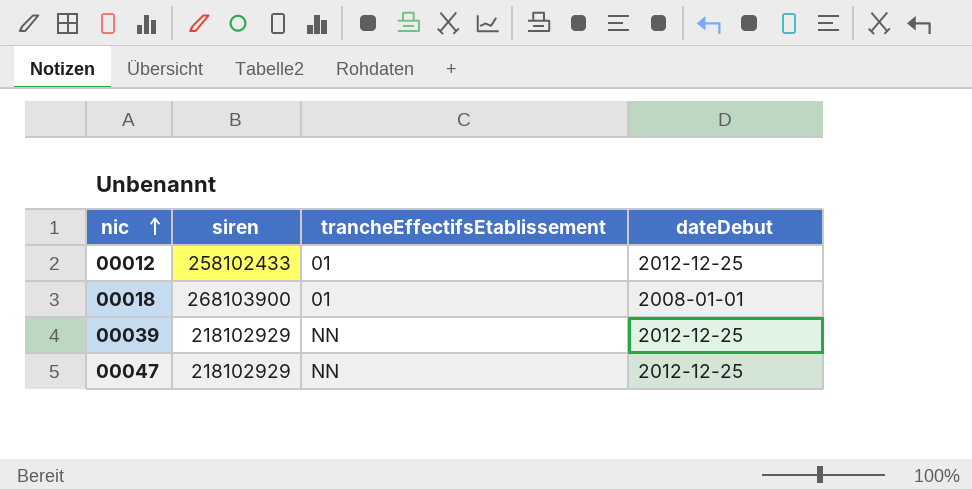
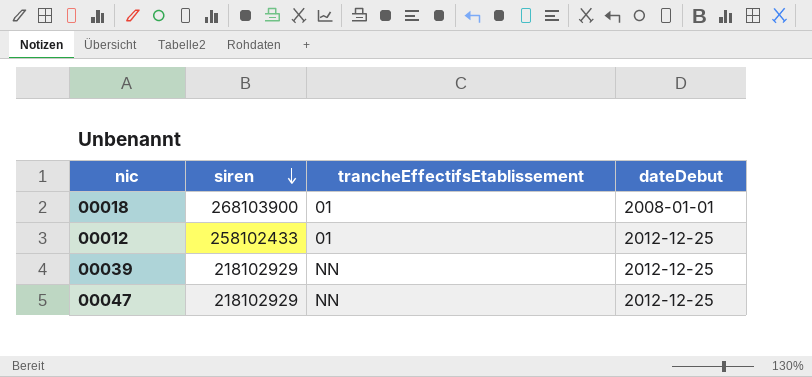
row order: nic ascending -> siren descending

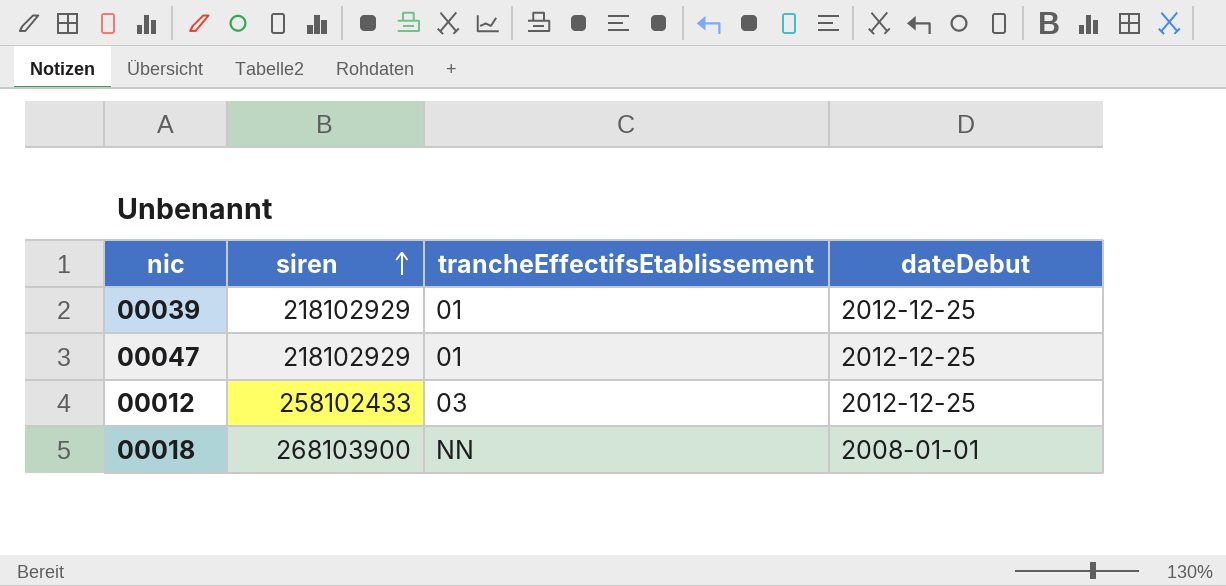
row order: siren descending -> siren ascending
00039 | trancheEffectifsEtablissement: NN -> 01
00047 | trancheEffectifsEtablissement: NN -> 01
00012 | trancheEffectifsEtablissement: 01 -> 03
00018 | trancheEffectifsEtablissement: 01 -> NN

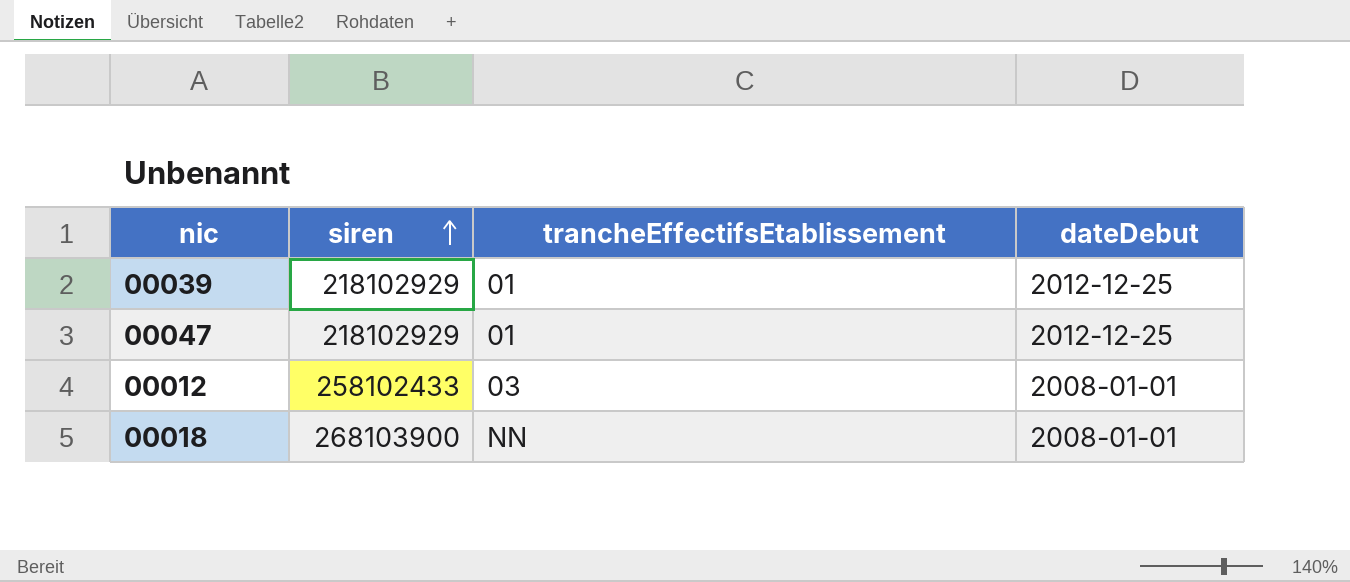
00012 | dateDebut: 2012-12-25 -> 2008-01-01

